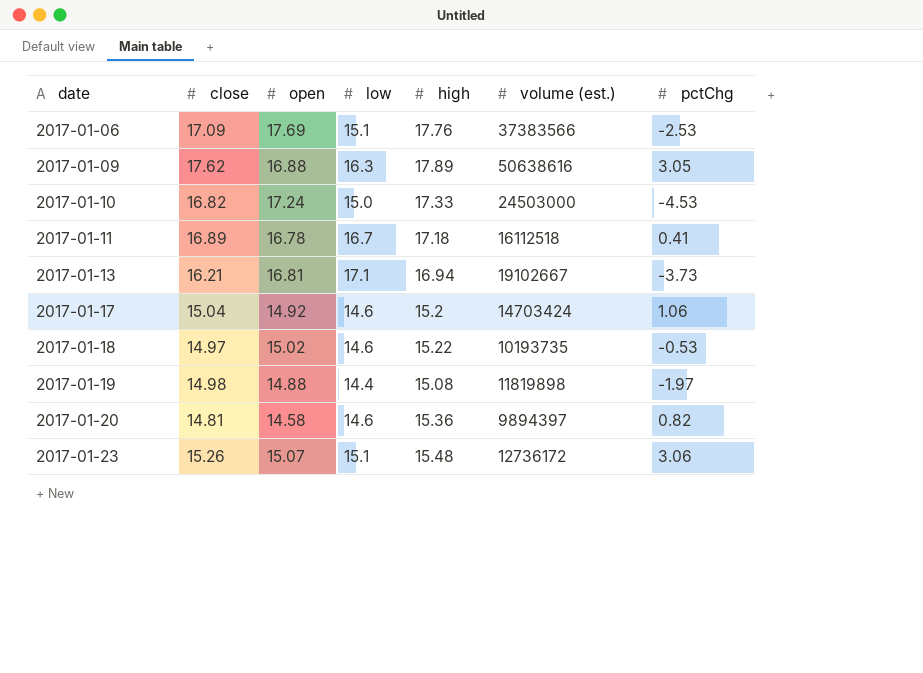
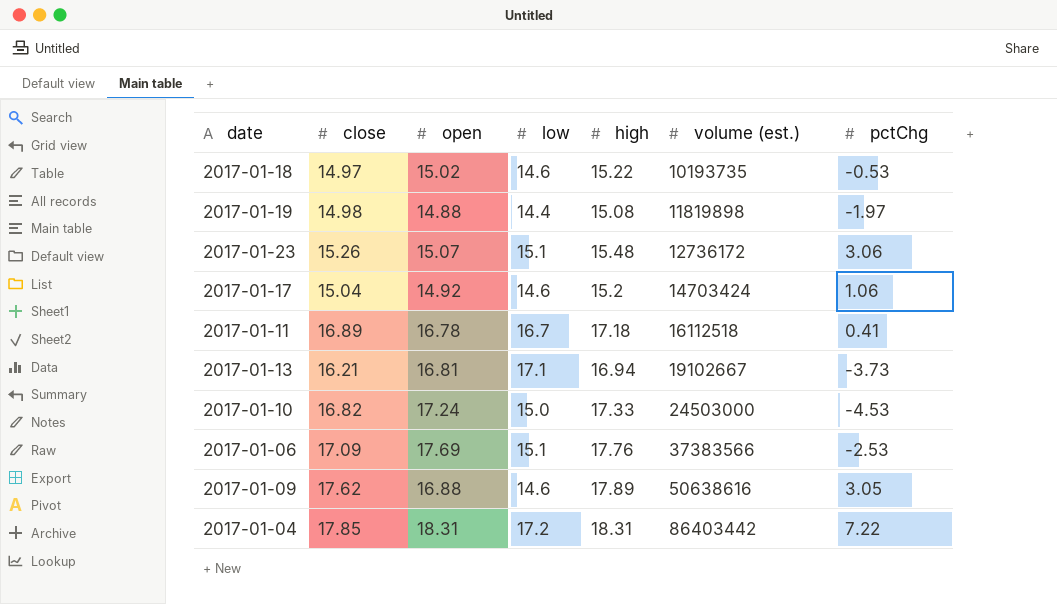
row order: date ascending -> volume (est.) ascending
row 2017-01-20: 14.81 | 14.58 | 14.6 | 15.36 | 9894397 | 0.82 -> none
2017-01-09 | low: 16.3 -> 14.6
row 2017-01-04: none -> 17.85 | 18.31 | 17.2 | 18.31 | 86403442 | 7.22

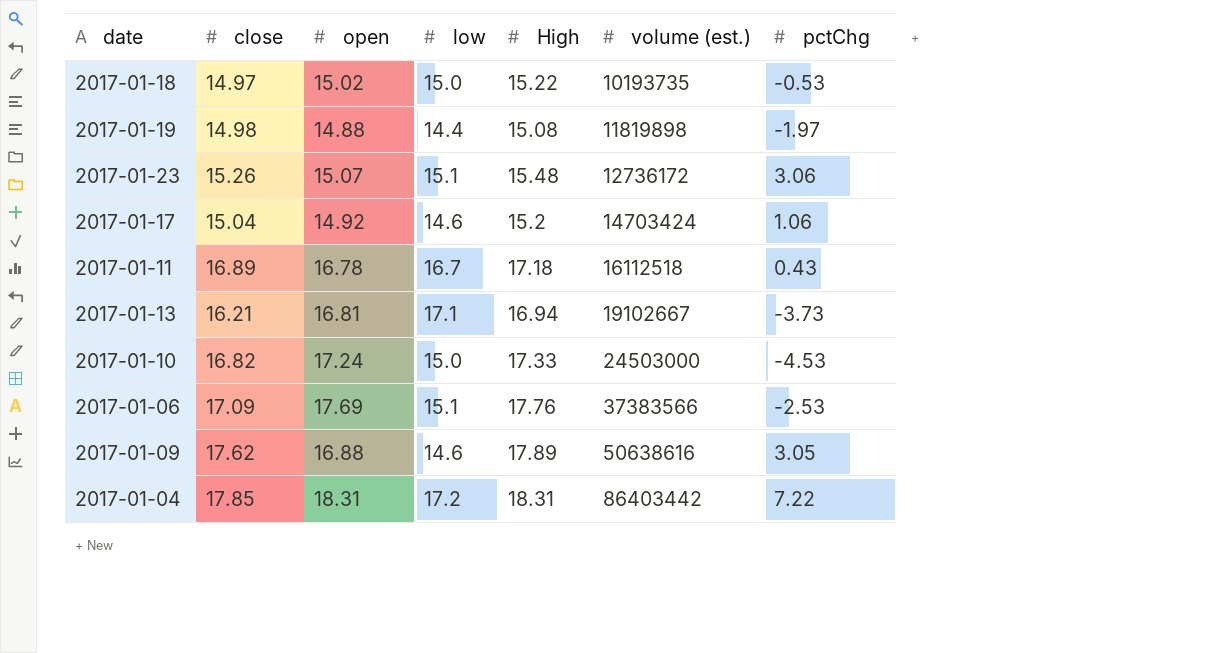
column name: high -> High
2017-01-18 | low: 14.6 -> 15.0
2017-01-11 | pctChg: 0.41 -> 0.43

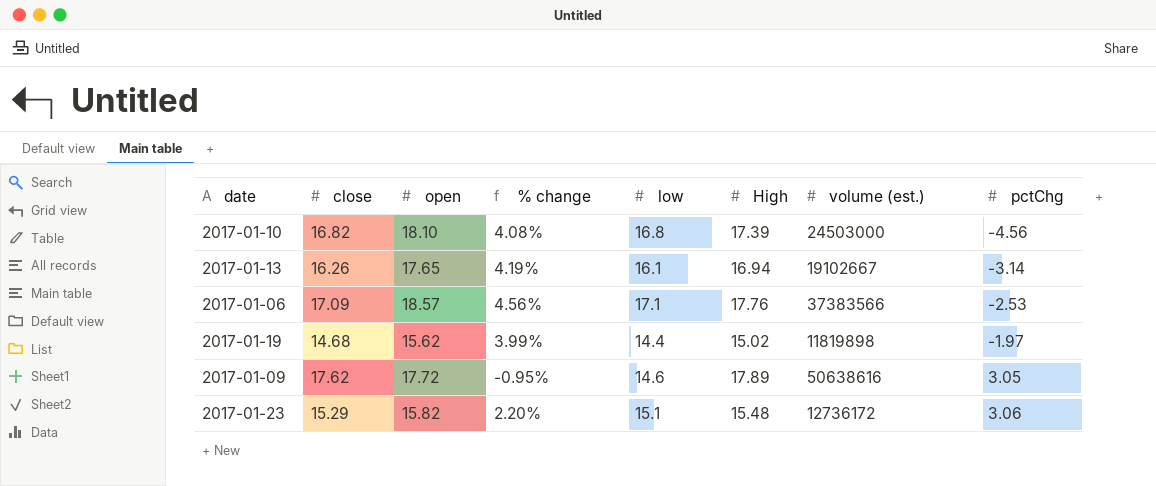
row order: volume (est.) ascending -> pctChg ascending
column % change | formula: none -> ([open] - [High]) / [High]
row 2017-01-18: 14.97 | 15.02 | 15.0 | 15.22 | 10193735 | -0.53 -> none
row 2017-01-17: 15.04 | 14.92 | 14.6 | 15.2 | 14703424 | 1.06 -> none
row 2017-01-11: 16.89 | 16.78 | 16.7 | 17.18 | 16112518 | 0.43 -> none
row 2017-01-04: 17.85 | 18.31 | 17.2 | 18.31 | 86403442 | 7.22 -> none
2017-01-10 | open: 17.24 -> 18.10
2017-01-10 | low: 15.0 -> 16.8
2017-01-10 | High: 17.33 -> 17.39
2017-01-10 | pctChg: -4.53 -> -4.56
2017-01-13 | close: 16.21 -> 16.26
2017-01-13 | open: 16.81 -> 17.65
2017-01-13 | low: 17.1 -> 16.1
2017-01-13 | pctChg: -3.73 -> -3.14
2017-01-06 | open: 17.69 -> 18.57
2017-01-06 | low: 15.1 -> 17.1
2017-01-19 | close: 14.98 -> 14.68
2017-01-19 | open: 14.88 -> 15.62
2017-01-19 | High: 15.08 -> 15.02
2017-01-09 | open: 16.88 -> 17.72
2017-01-23 | close: 15.26 -> 15.29
2017-01-23 | open: 15.07 -> 15.82

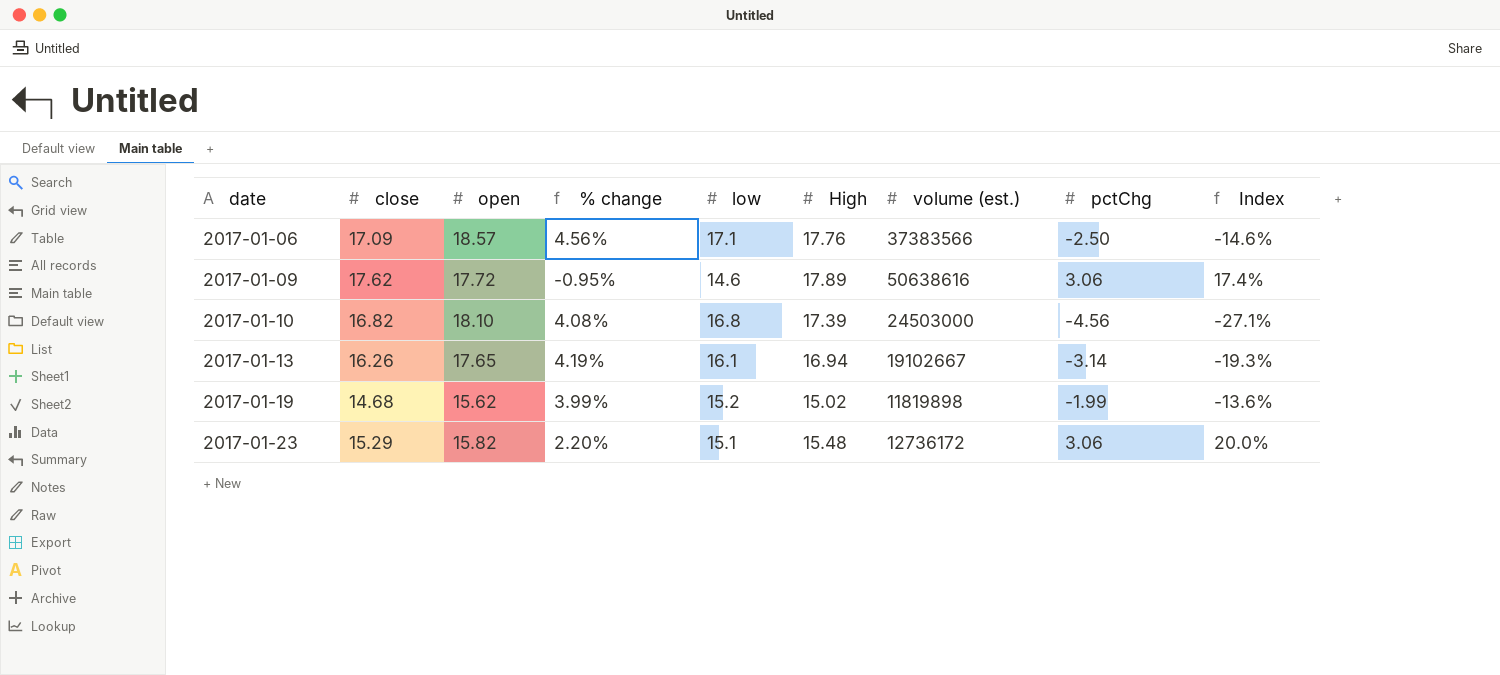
row order: pctChg ascending -> date ascending
column Index | formula: none -> [pctChg] / [close]
2017-01-06 | pctChg: -2.53 -> -2.50
2017-01-09 | pctChg: 3.05 -> 3.06
2017-01-19 | low: 14.4 -> 15.2
2017-01-19 | pctChg: -1.97 -> -1.99

